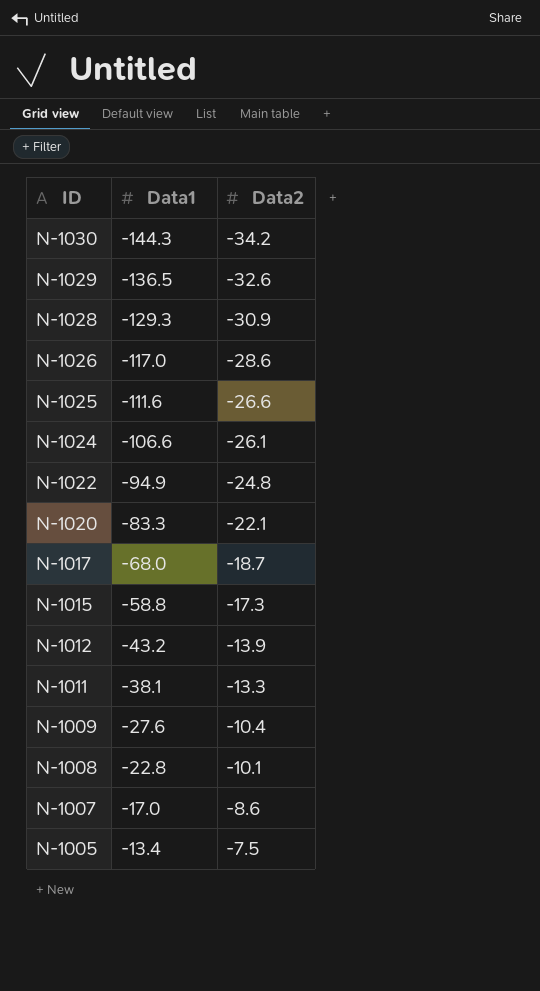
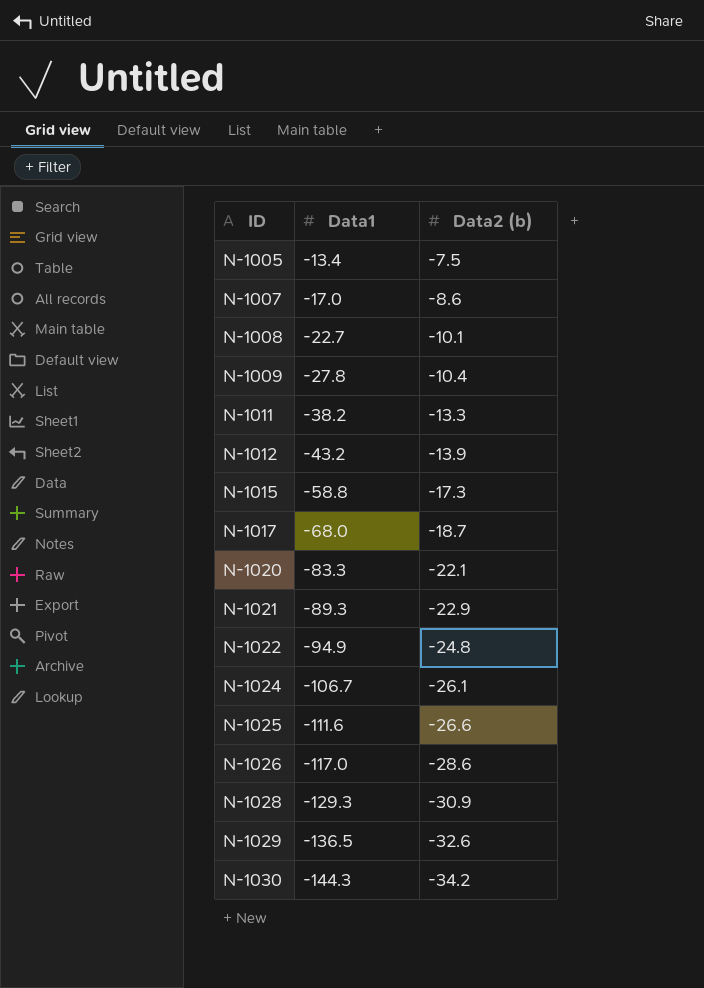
row order: ID descending -> ID ascending
column name: Data2 -> Data2 (b)
N-1008 | Data1: -22.8 -> -22.7
N-1009 | Data1: -27.6 -> -27.8
N-1011 | Data1: -38.1 -> -38.2
row N-1021: none -> -89.3 | -22.9
N-1024 | Data1: -106.6 -> -106.7

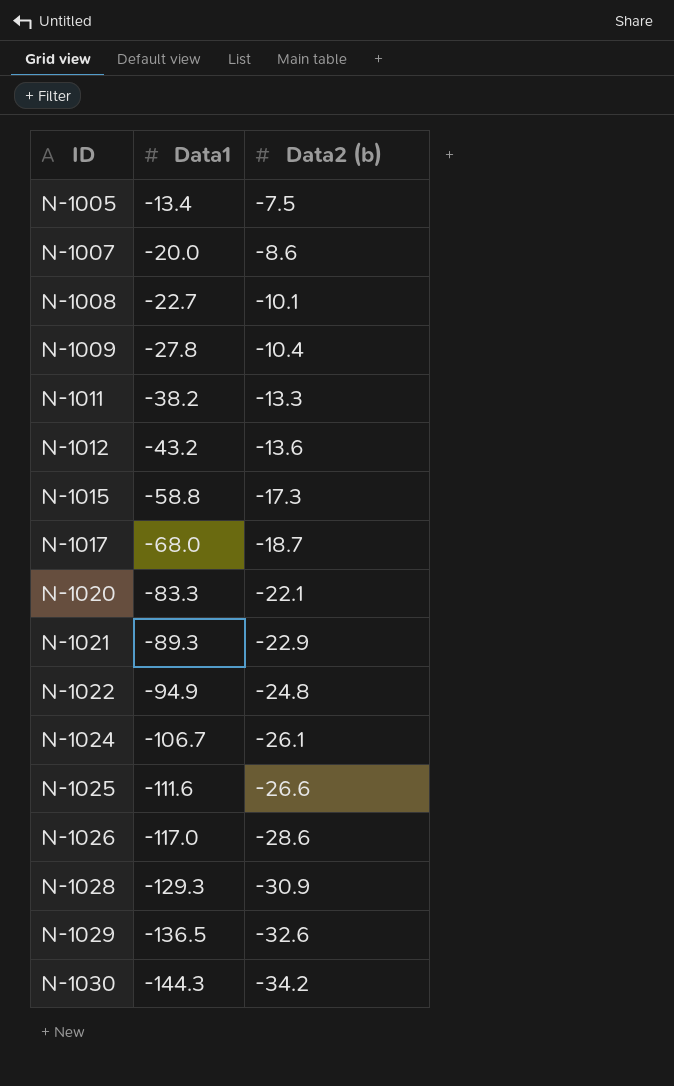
N-1007 | Data1: -17.0 -> -20.0
N-1012 | Data2 (b): -13.9 -> -13.6

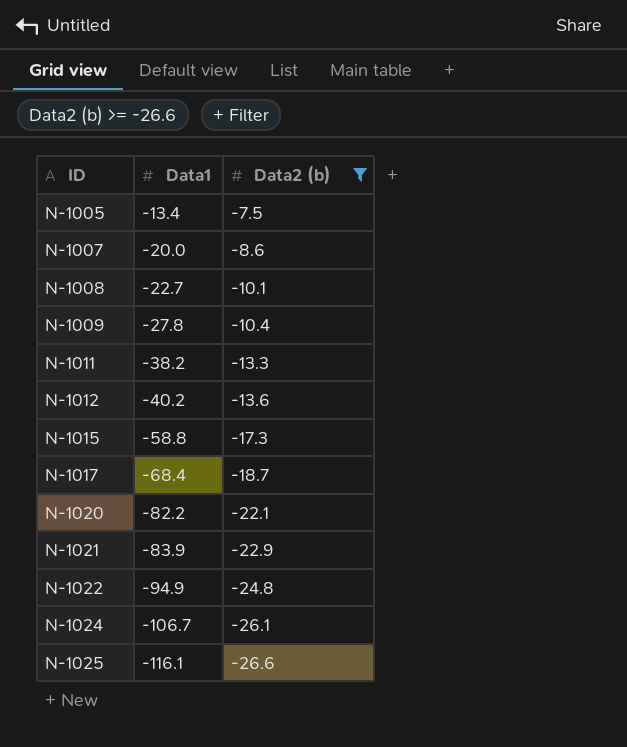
filter: none -> Data2 (b) >= -26.6
N-1012 | Data1: -43.2 -> -40.2
N-1017 | Data1: -68.0 -> -68.4
N-1020 | Data1: -83.3 -> -82.2
N-1021 | Data1: -89.3 -> -83.9
N-1025 | Data1: -111.6 -> -116.1

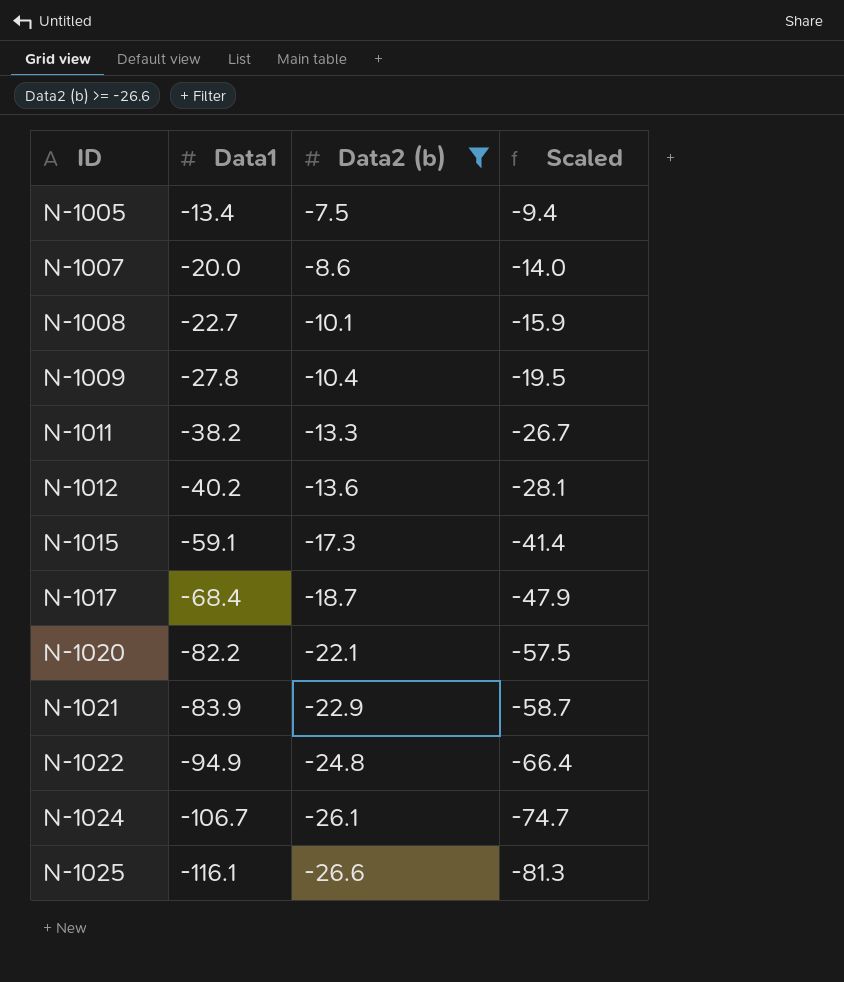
column Scaled | formula: none -> [Data1] * 0.7
N-1015 | Data1: -58.8 -> -59.1

